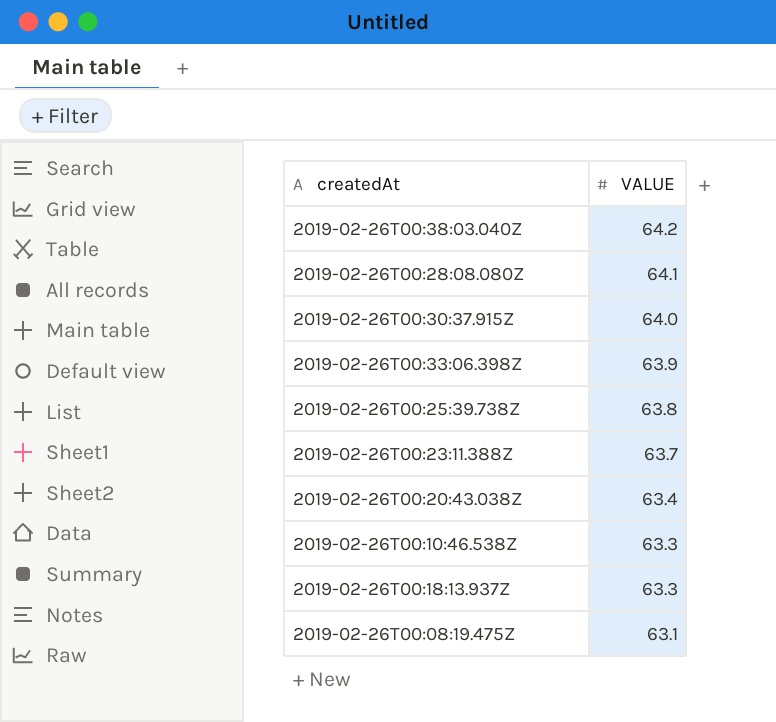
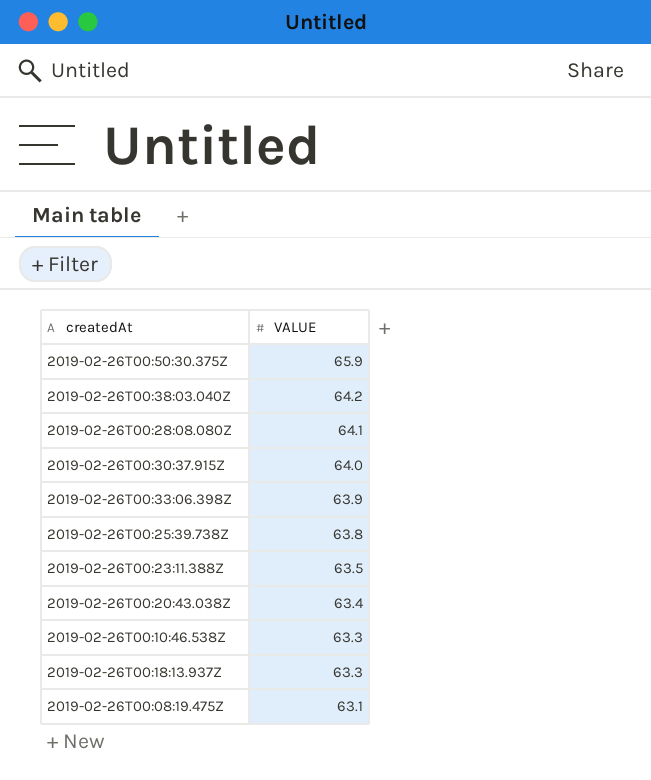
row 2019-02-26T00:50:30.375Z: none -> 65.9
2019-02-26T00:23:11.388Z | VALUE: 63.7 -> 63.5

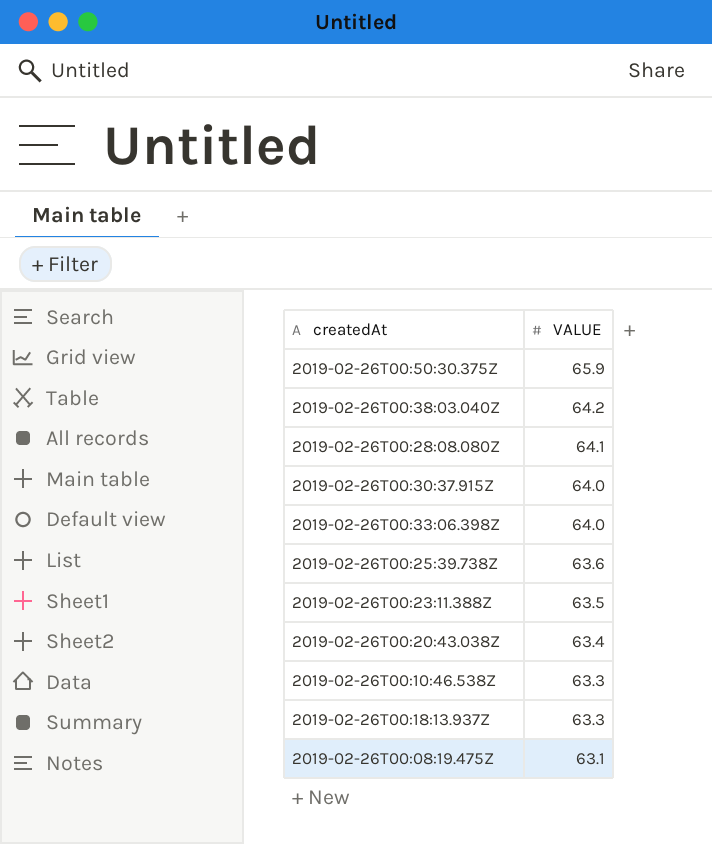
2019-02-26T00:33:06.398Z | VALUE: 63.9 -> 64.0
2019-02-26T00:25:39.738Z | VALUE: 63.8 -> 63.6

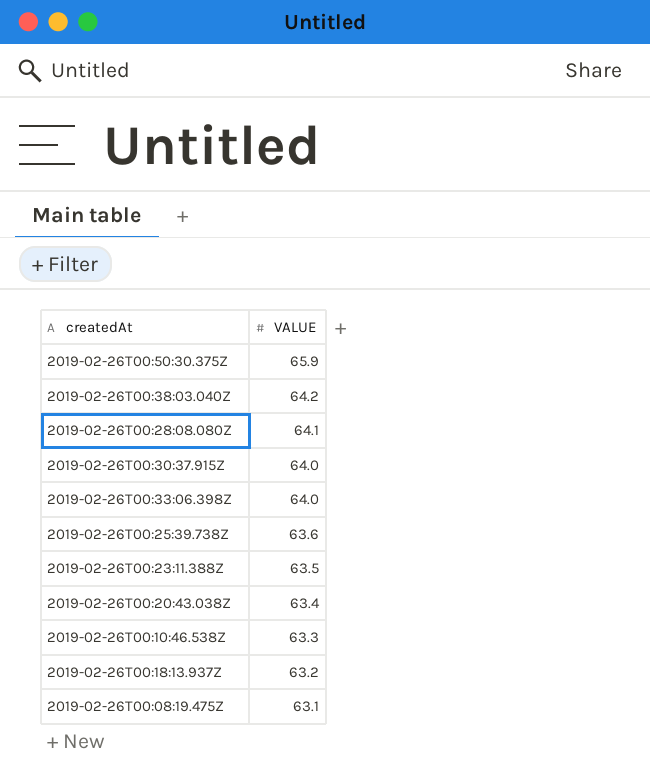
2019-02-26T00:18:13.937Z | VALUE: 63.3 -> 63.2

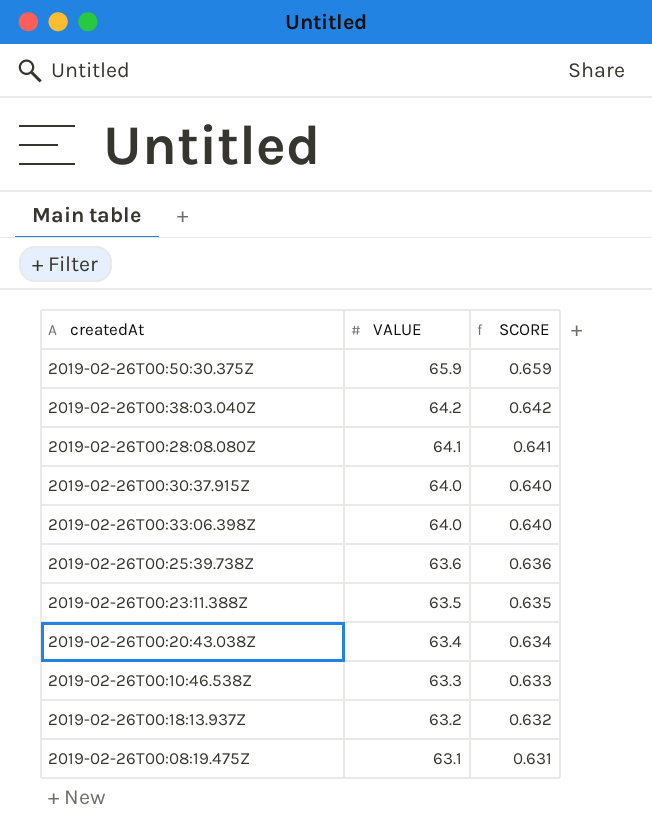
column SCORE | formula: none -> [VALUE] * 0.01

